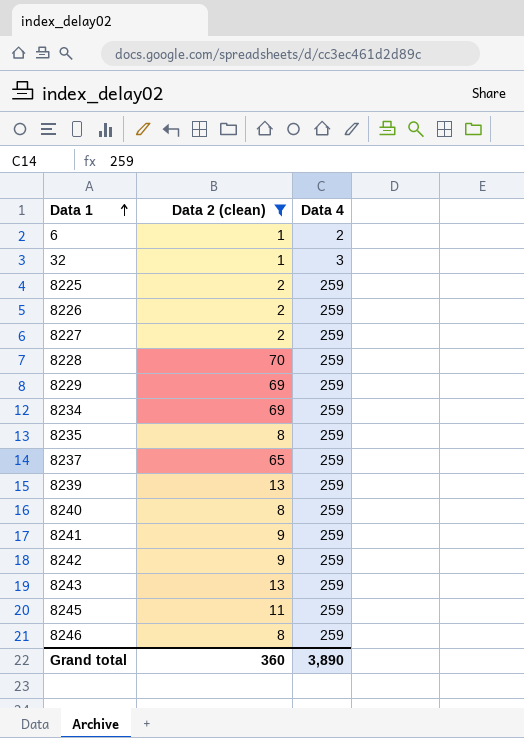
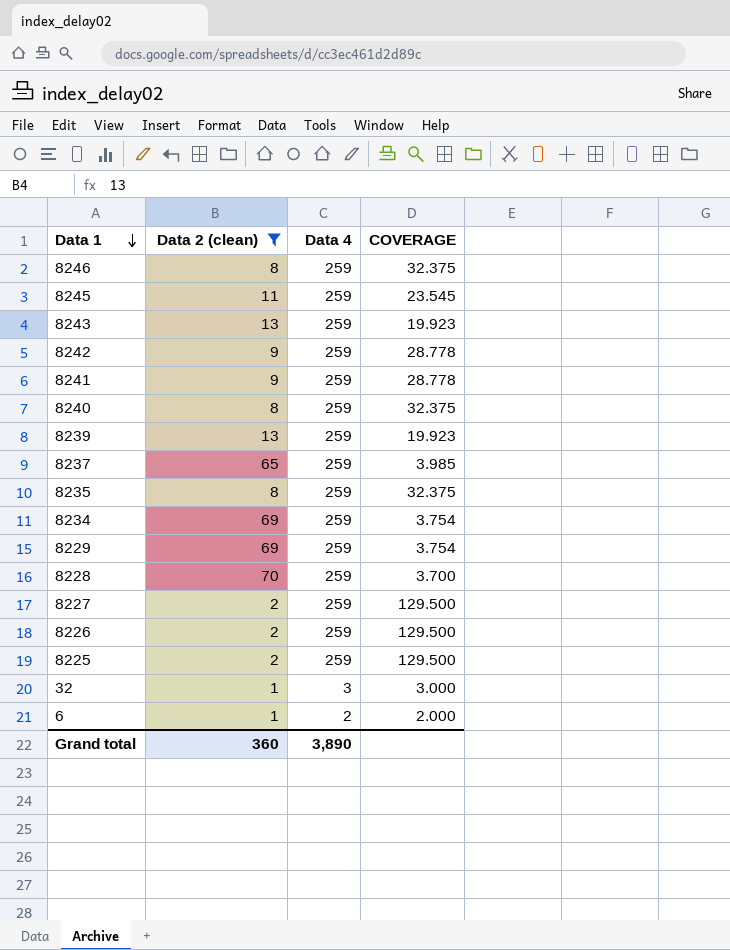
row order: Data 1 ascending -> Data 1 descending
column COVERAGE | formula: none -> [Data 4] / [Data 2 (clean)]

